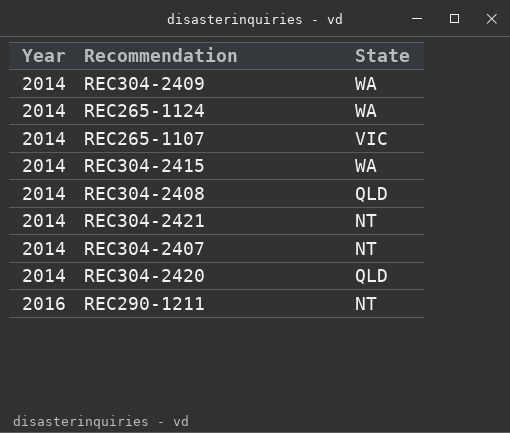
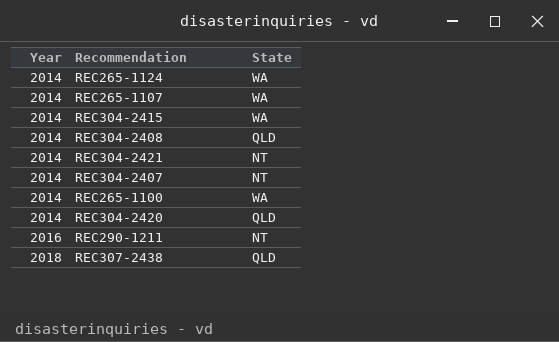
row REC304-2409: 2014 | WA -> none
REC265-1107 | State: VIC -> WA
row REC265-1100: none -> 2014 | WA
row REC307-2438: none -> 2018 | QLD

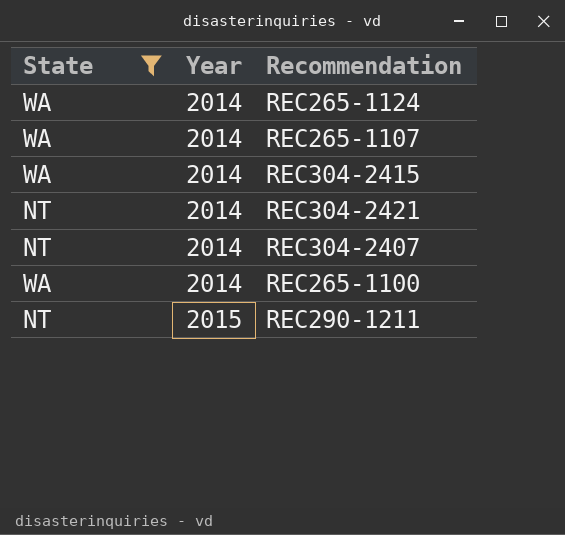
filter: none -> State != QLD
column State | position: 3 -> 1
REC290-1211 | Year: 2016 -> 2015

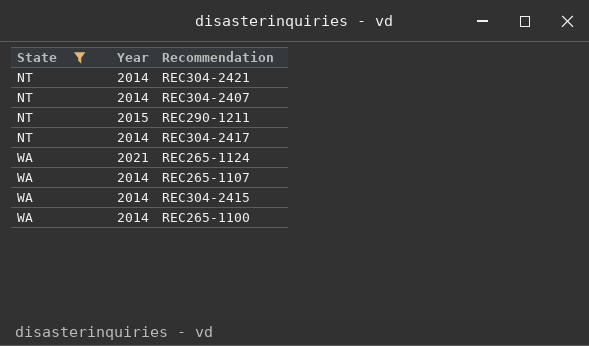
row order: Year ascending -> State ascending
row REC304-2417: none -> NT | 2014
REC265-1124 | Year: 2014 -> 2021

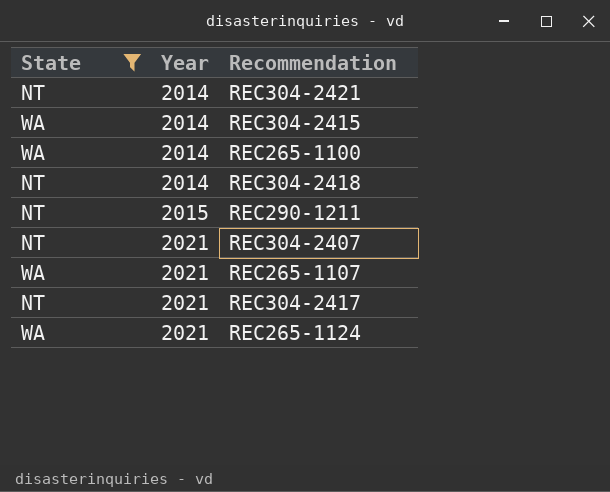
row order: State ascending -> Year ascending
row REC304-2418: none -> NT | 2014
REC304-2407 | Year: 2014 -> 2021
REC265-1107 | Year: 2014 -> 2021
REC304-2417 | Year: 2014 -> 2021

